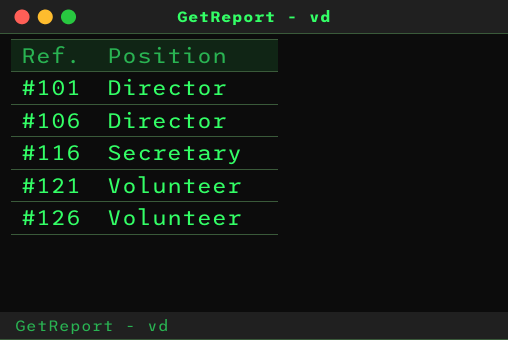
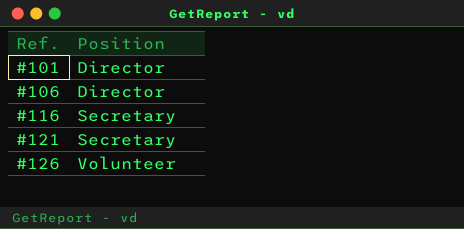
#121 | Position: Volunteer -> Secretary

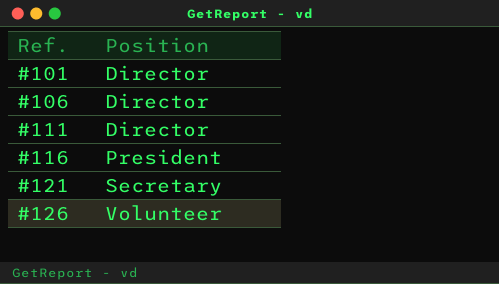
row #111: none -> Director
#116 | Position: Secretary -> President

